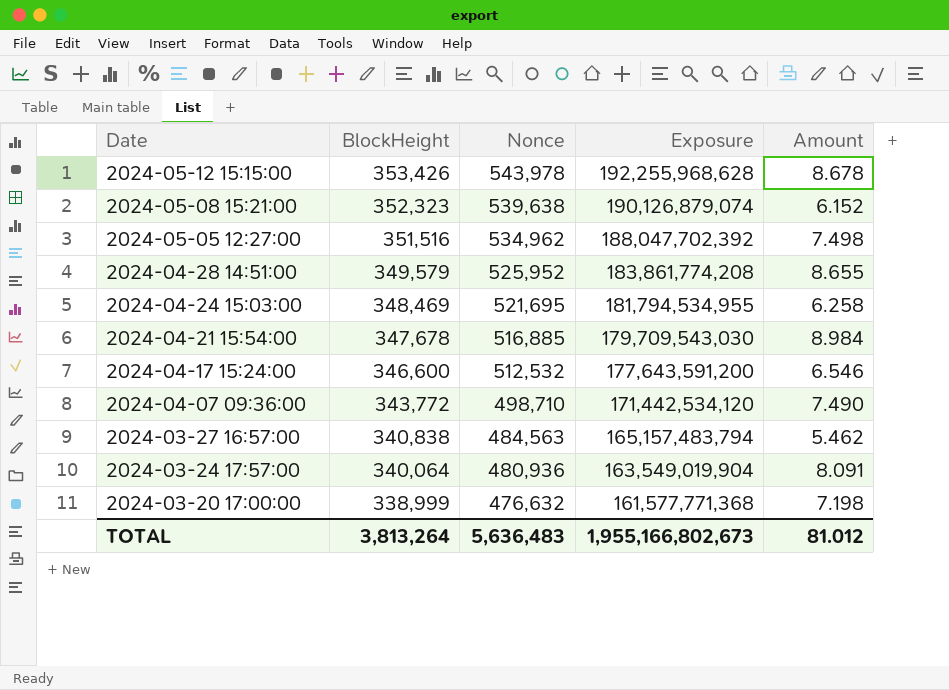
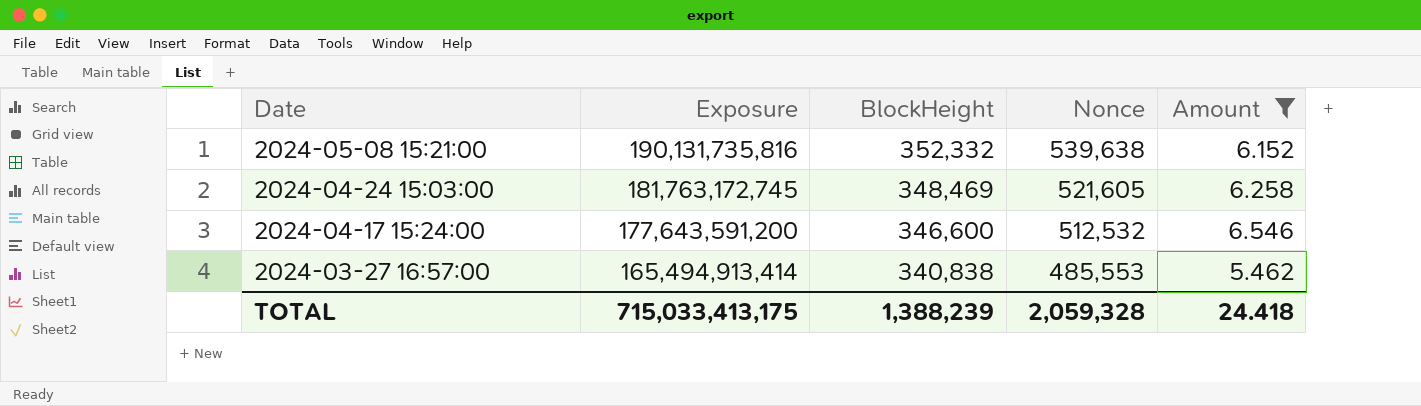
filter: none -> Amount <= 6.546
column Exposure | position: 4 -> 2
2024-05-08 15:21:00 | Exposure: 190,126,879,074 -> 190,131,735,816
2024-05-08 15:21:00 | BlockHeight: 352,323 -> 352,332
2024-04-24 15:03:00 | Exposure: 181,794,534,955 -> 181,763,172,745
2024-04-24 15:03:00 | Nonce: 521,695 -> 521,605
2024-03-27 16:57:00 | Exposure: 165,157,483,794 -> 165,494,913,414
2024-03-27 16:57:00 | Nonce: 484,563 -> 485,553
TOTAL | Exposure: 1,955,166,802,673 -> 715,033,413,175
TOTAL | BlockHeight: 3,813,264 -> 1,388,239
TOTAL | Nonce: 5,636,483 -> 2,059,328
TOTAL | Amount: 81.012 -> 24.418

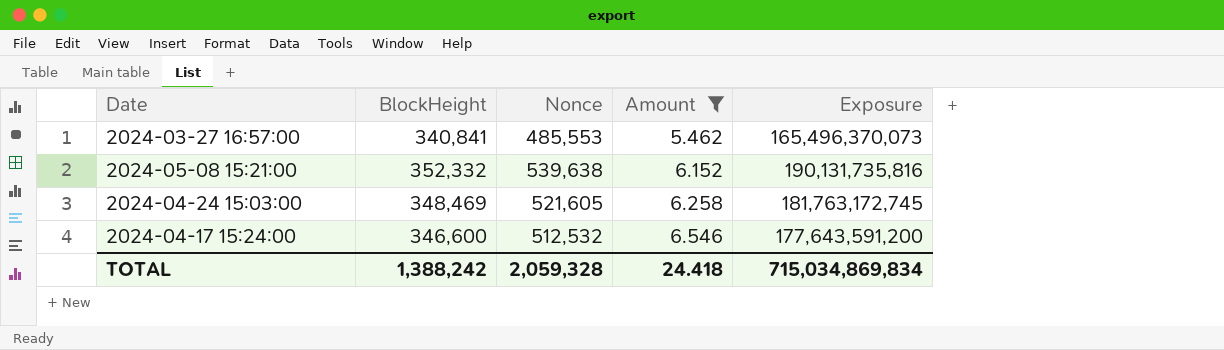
row order: Date descending -> Amount ascending
column Exposure | position: 2 -> 5
2024-03-27 16:57:00 | BlockHeight: 340,838 -> 340,841
2024-03-27 16:57:00 | Exposure: 165,494,913,414 -> 165,496,370,073
TOTAL | BlockHeight: 1,388,239 -> 1,388,242
TOTAL | Exposure: 715,033,413,175 -> 715,034,869,834

